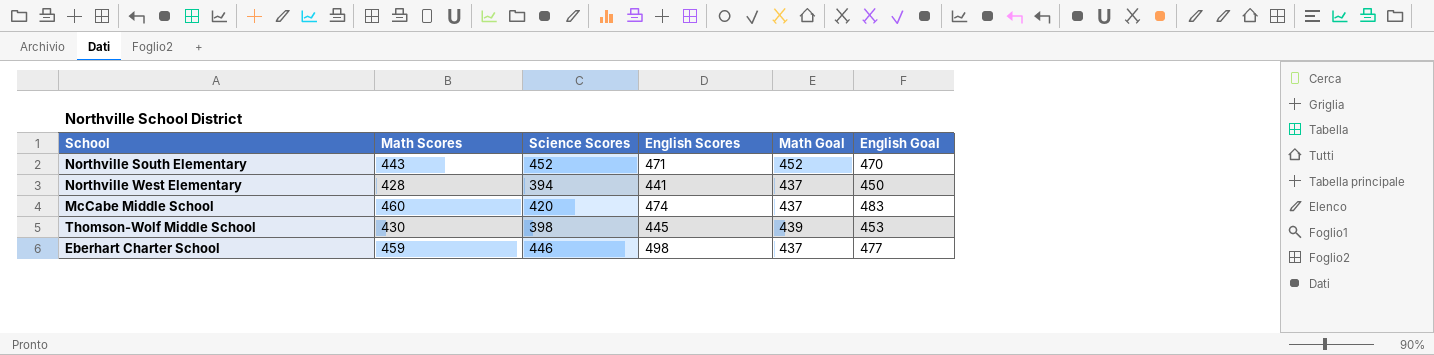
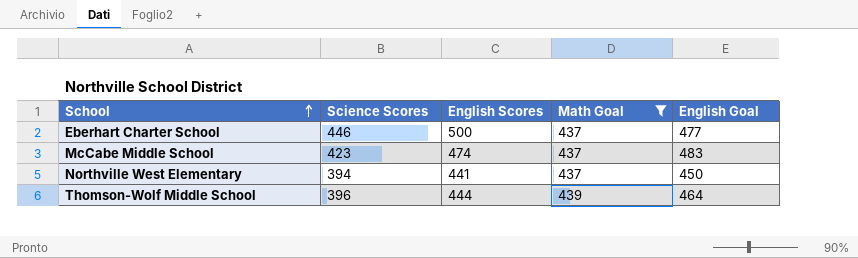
filter: none -> Math Goal != 452
row order: none -> School ascending
column Math Scores | position: 2 -> none
Eberhart Charter School | English Scores: 498 -> 500
McCabe Middle School | Science Scores: 420 -> 423
Thomson-Wolf Middle School | Science Scores: 398 -> 396
Thomson-Wolf Middle School | English Scores: 445 -> 444
Thomson-Wolf Middle School | English Goal: 453 -> 464

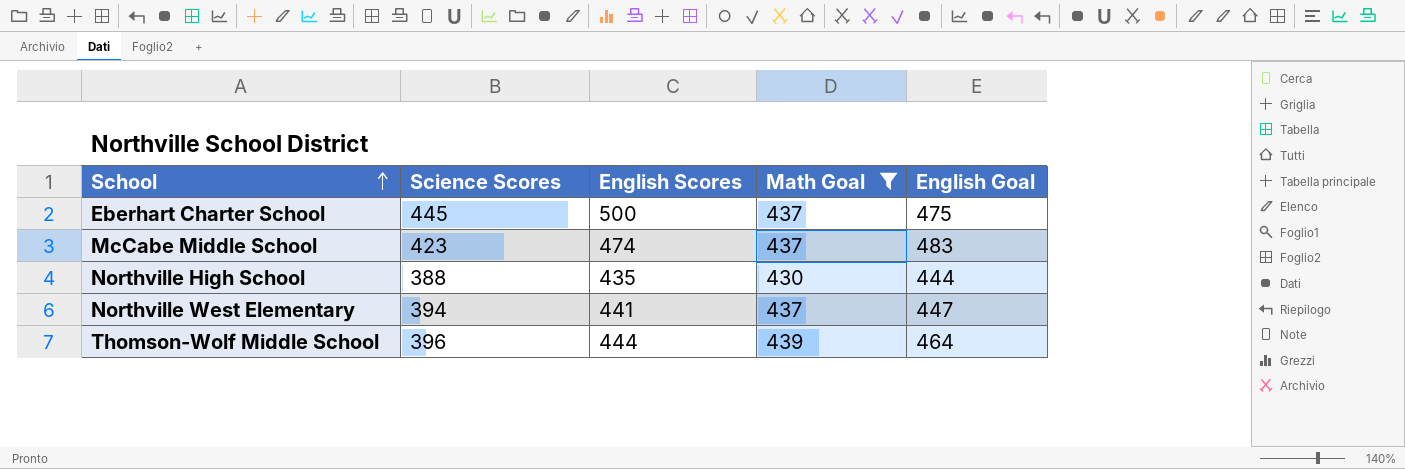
Eberhart Charter School | Science Scores: 446 -> 445
Eberhart Charter School | English Goal: 477 -> 475
row Northville High School: none -> 388 | 435 | 430 | 444
Northville West Elementary | English Goal: 450 -> 447

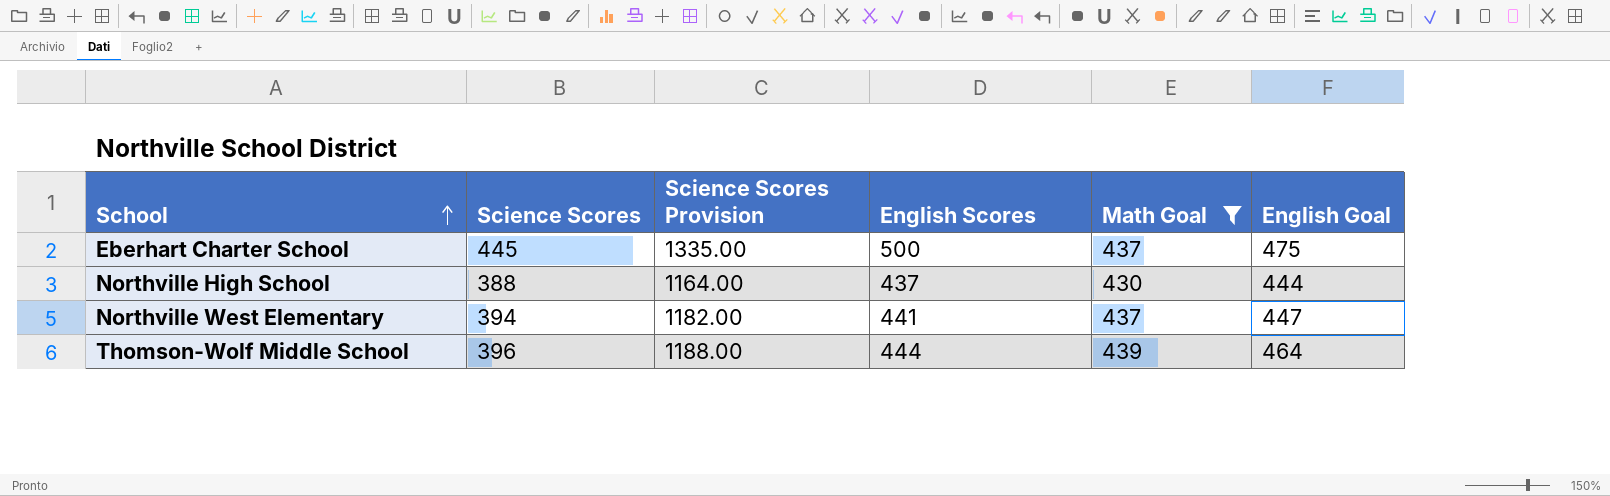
column Science Scores Provision | formula: none -> [Science Scores] * 3
row McCabe Middle School: 423 | 474 | 437 | 483 -> none
Northville High School | English Scores: 435 -> 437

